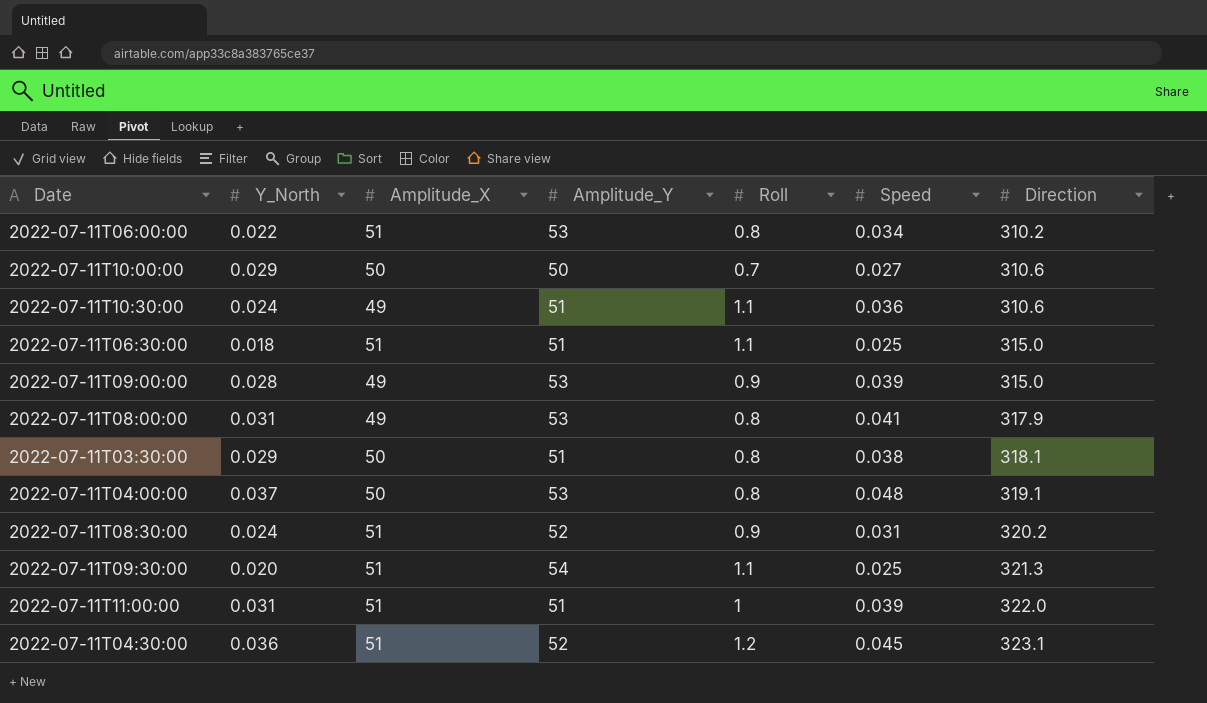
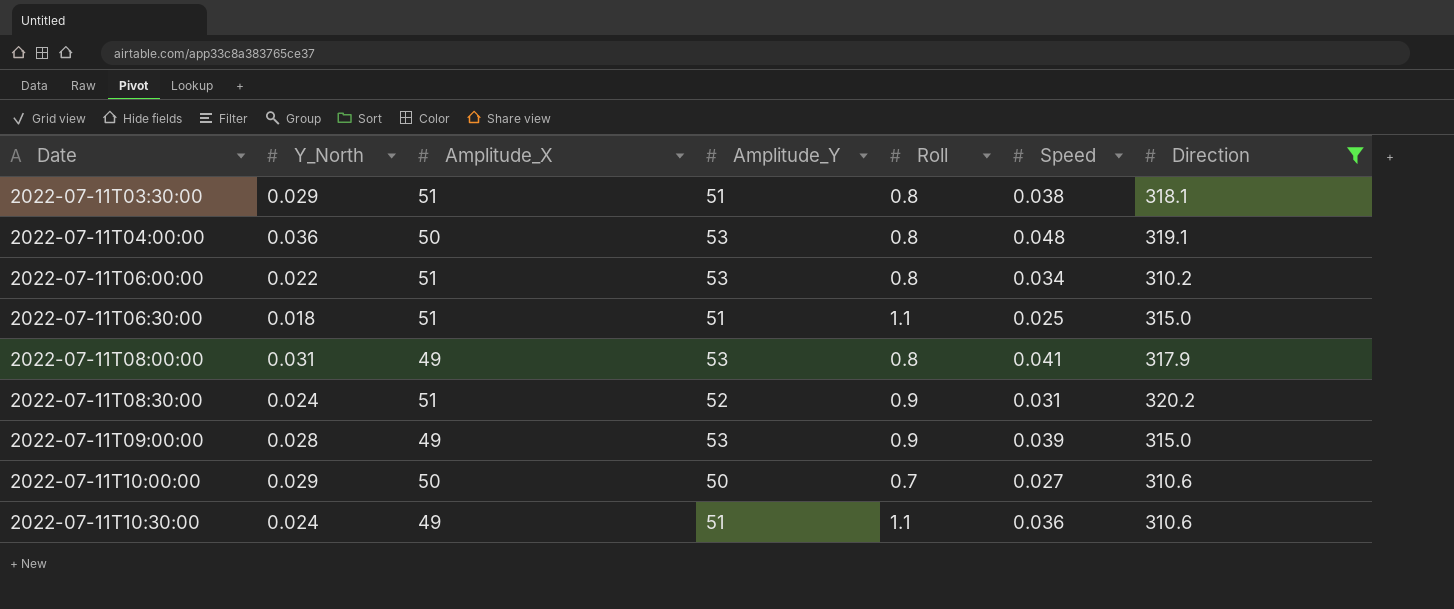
filter: none -> Direction <= 320.2
row order: Direction ascending -> Date ascending
2022-07-11T03:30:00 | Amplitude_X: 50 -> 51
2022-07-11T04:00:00 | Y_North: 0.037 -> 0.036

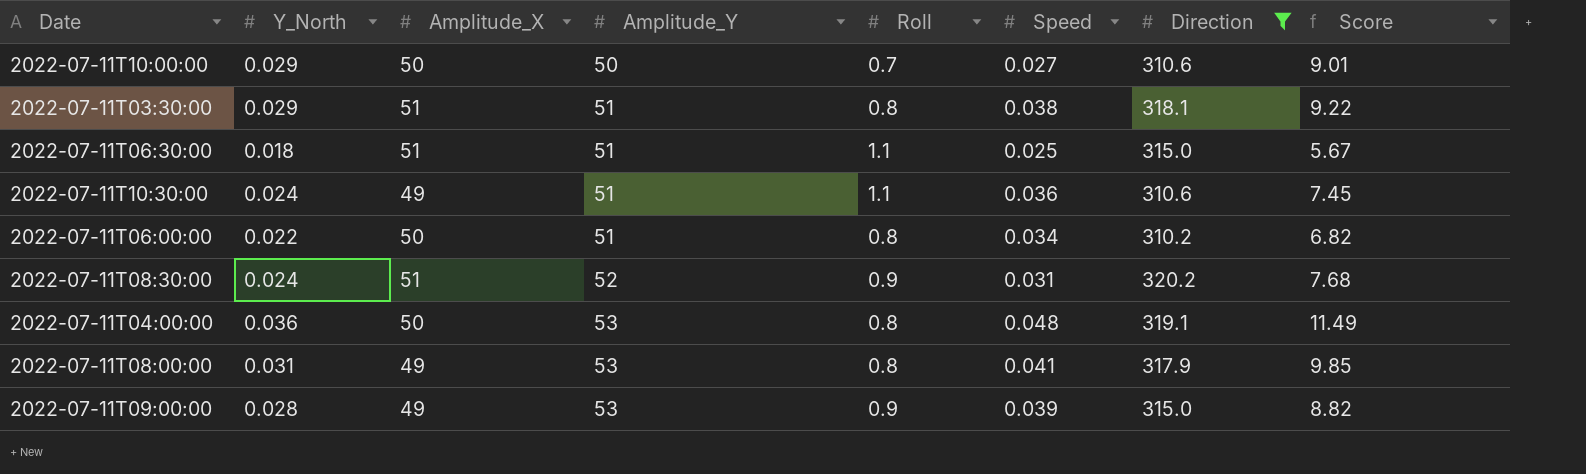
row order: Date ascending -> Amplitude_Y ascending
column Score | formula: none -> [Y_North] * [Direction]
2022-07-11T06:00:00 | Amplitude_X: 51 -> 50
2022-07-11T06:00:00 | Amplitude_Y: 53 -> 51

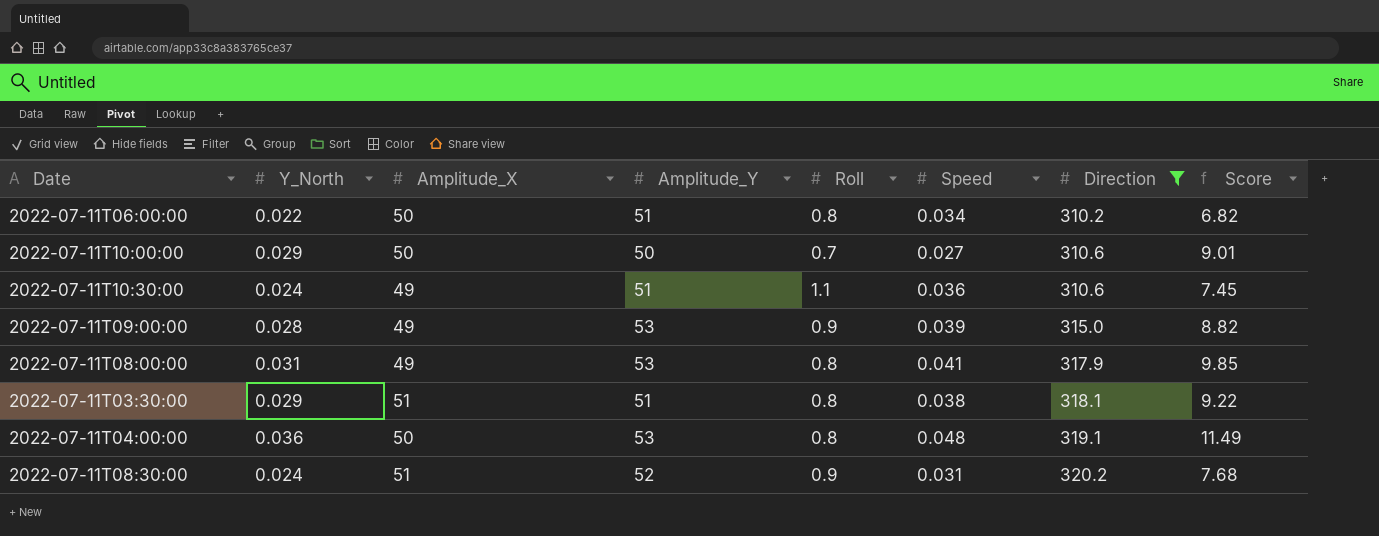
row order: Amplitude_Y ascending -> Direction ascending
row 2022-07-11T06:30:00: 0.018 | 51 | 51 | 1.1 | 0.025 | 315.0 | 5.67 -> none

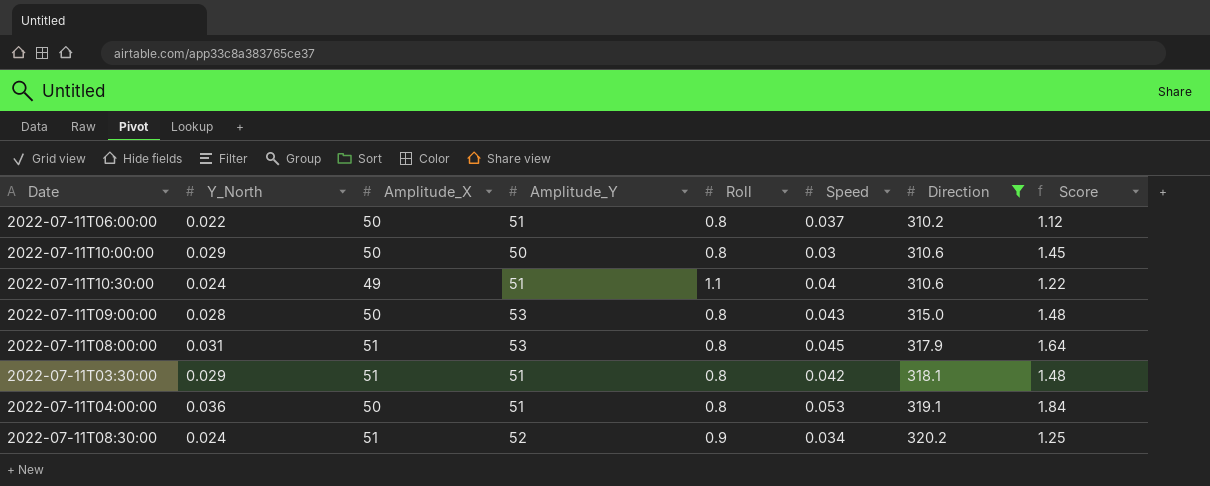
column Score | formula: [Y_North] * [Direction] -> [Y_North] * [Amplitude_Y]
2022-07-11T06:00:00 | Speed: 0.034 -> 0.037
2022-07-11T10:00:00 | Roll: 0.7 -> 0.8
2022-07-11T10:00:00 | Speed: 0.027 -> 0.03
2022-07-11T10:30:00 | Speed: 0.036 -> 0.04
2022-07-11T09:00:00 | Amplitude_X: 49 -> 50
2022-07-11T09:00:00 | Roll: 0.9 -> 0.8
2022-07-11T09:00:00 | Speed: 0.039 -> 0.043
2022-07-11T08:00:00 | Amplitude_X: 49 -> 51
2022-07-11T08:00:00 | Speed: 0.041 -> 0.045
2022-07-11T03:30:00 | Speed: 0.038 -> 0.042
2022-07-11T04:00:00 | Amplitude_Y: 53 -> 51
2022-07-11T04:00:00 | Speed: 0.048 -> 0.053
2022-07-11T08:30:00 | Speed: 0.031 -> 0.034

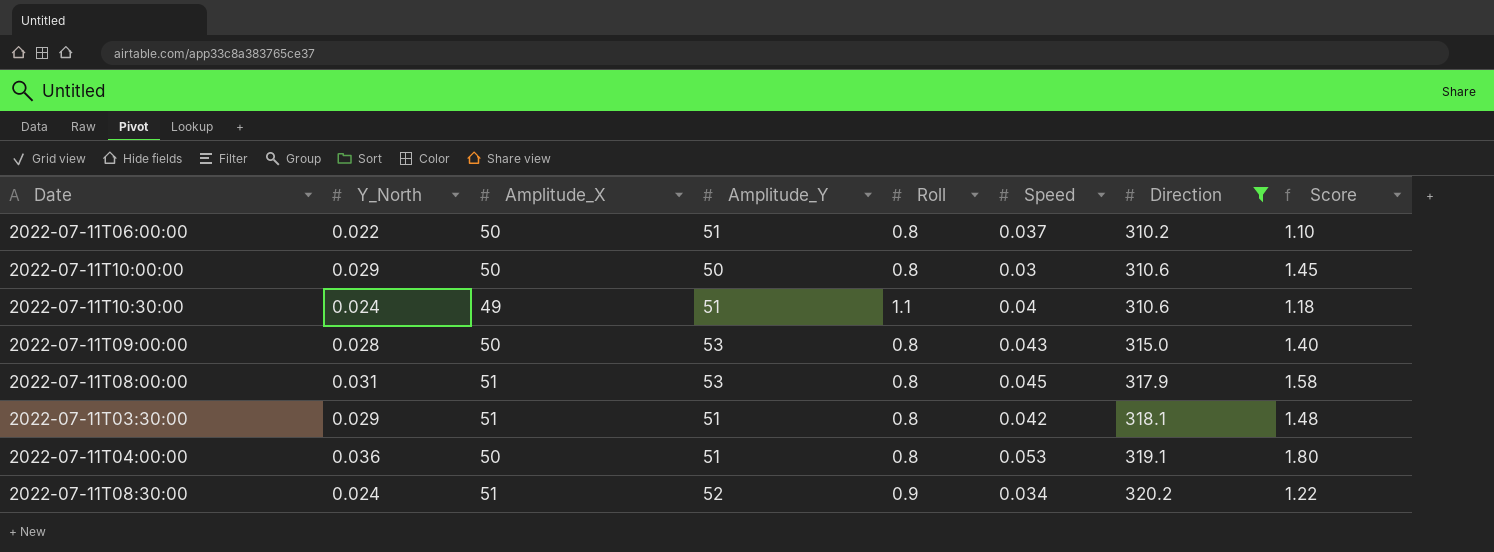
column Score | formula: [Y_North] * [Amplitude_Y] -> [Y_North] * [Amplitude_X]

